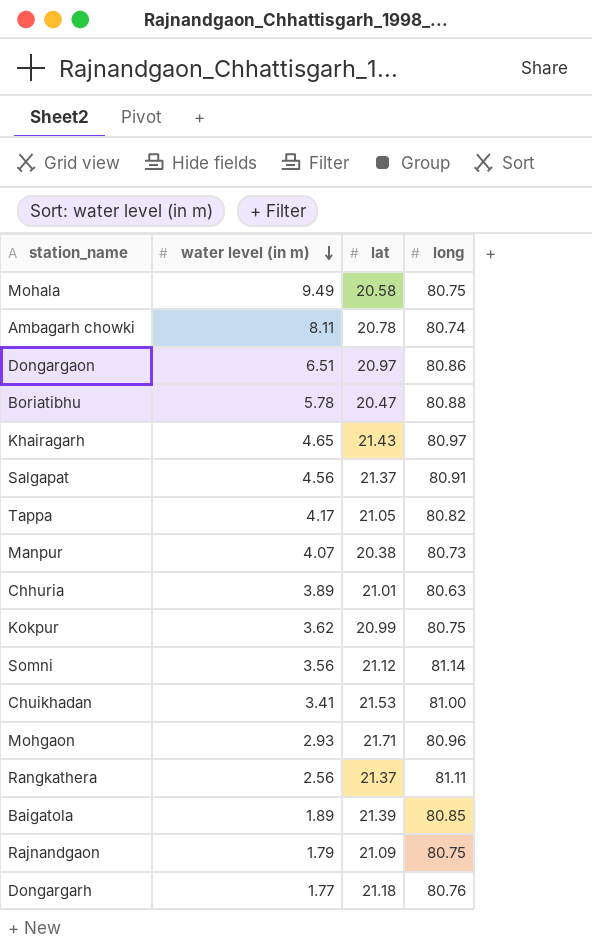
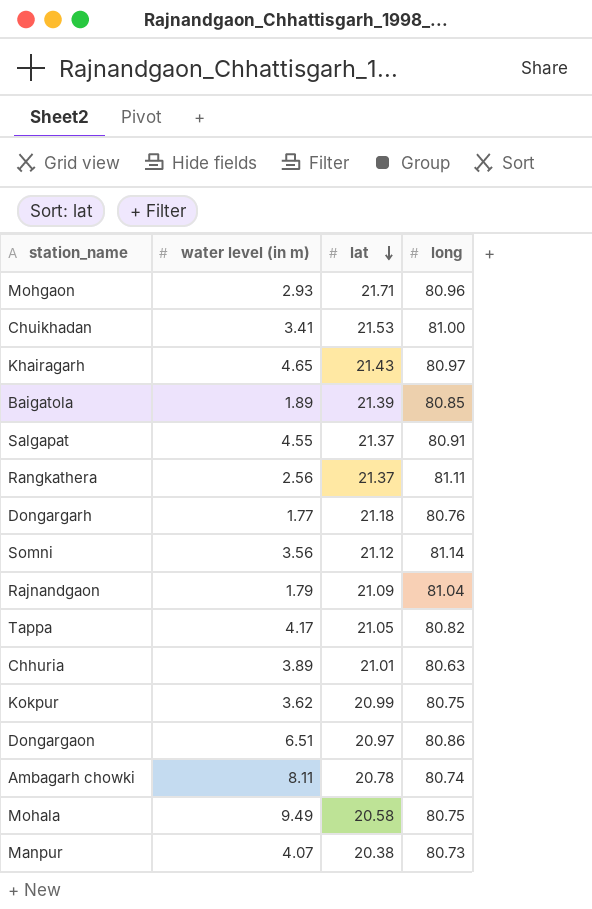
row order: water level (in m) descending -> lat descending
row Boriatibhu: 5.78 | 20.47 | 80.88 -> none
Salgapat | water level (in m): 4.56 -> 4.55
Rajnandgaon | long: 80.75 -> 81.04

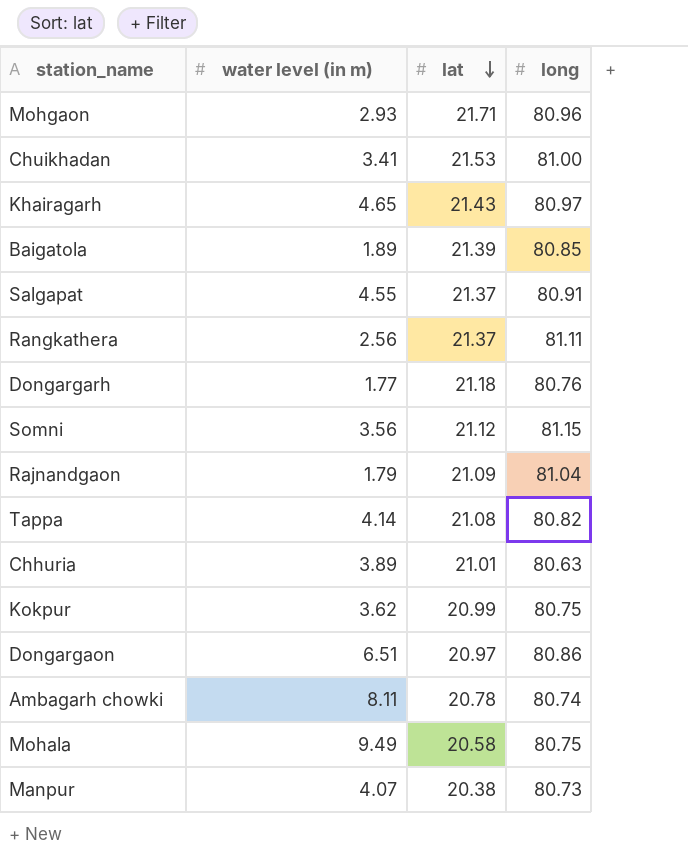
Somni | long: 81.14 -> 81.15
Tappa | water level (in m): 4.17 -> 4.14
Tappa | lat: 21.05 -> 21.08

